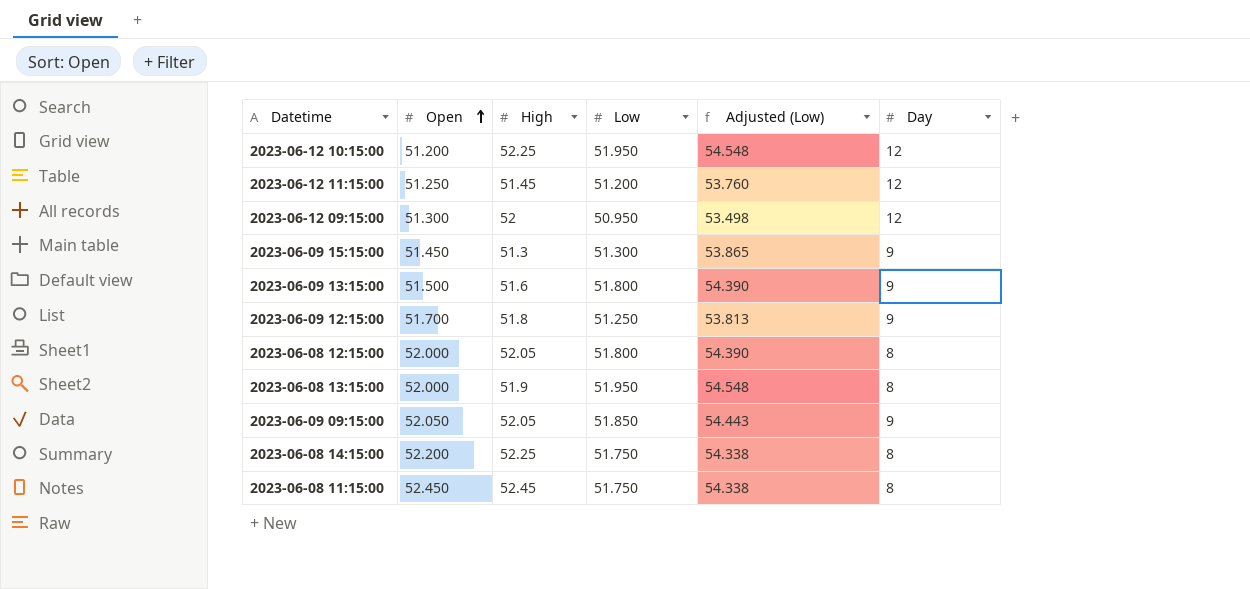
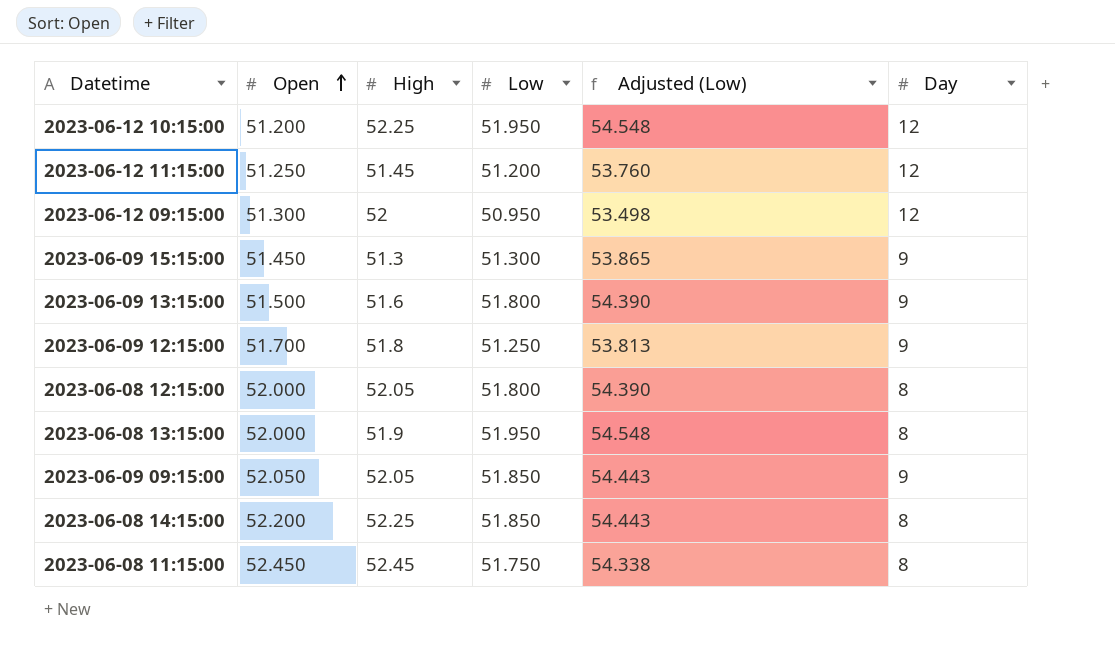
2023-06-08 14:15:00 | Low: 51.750 -> 51.850
2023-06-08 14:15:00 | Adjusted (Low): 54.338 -> 54.443

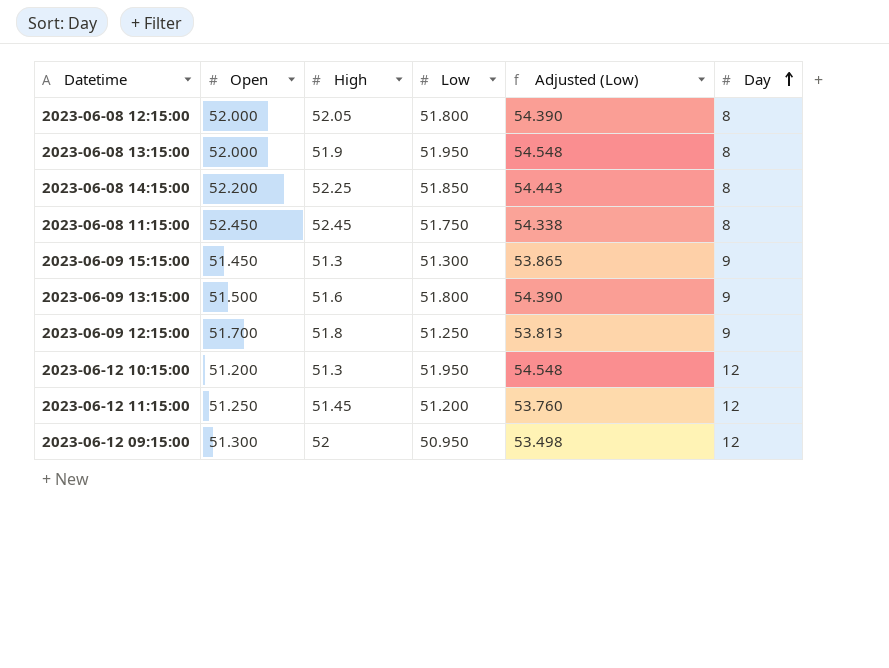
row order: Open ascending -> Day ascending
row 2023-06-09 09:15:00: 52.050 | 52.05 | 51.850 | 54.443 | 9 -> none
2023-06-12 10:15:00 | High: 52.25 -> 51.3

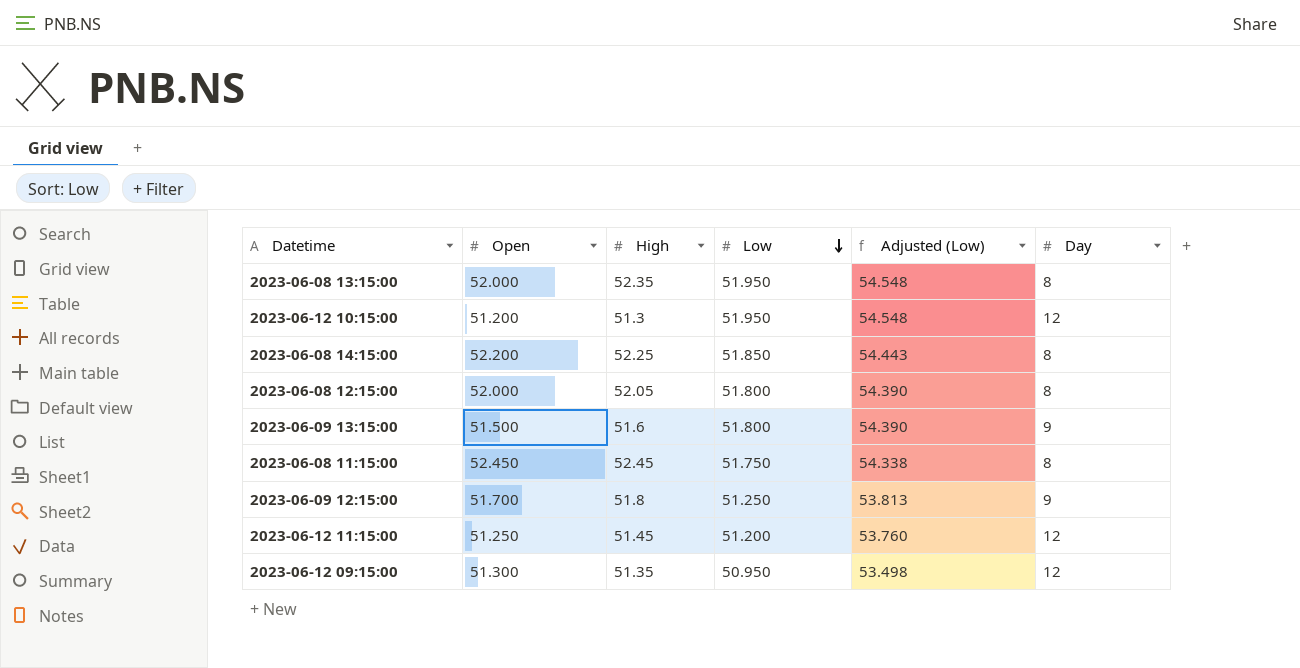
row order: Day ascending -> Low descending
row 2023-06-09 15:15:00: 51.450 | 51.3 | 51.300 | 53.865 | 9 -> none
2023-06-08 13:15:00 | High: 51.9 -> 52.35
2023-06-12 09:15:00 | High: 52 -> 51.35

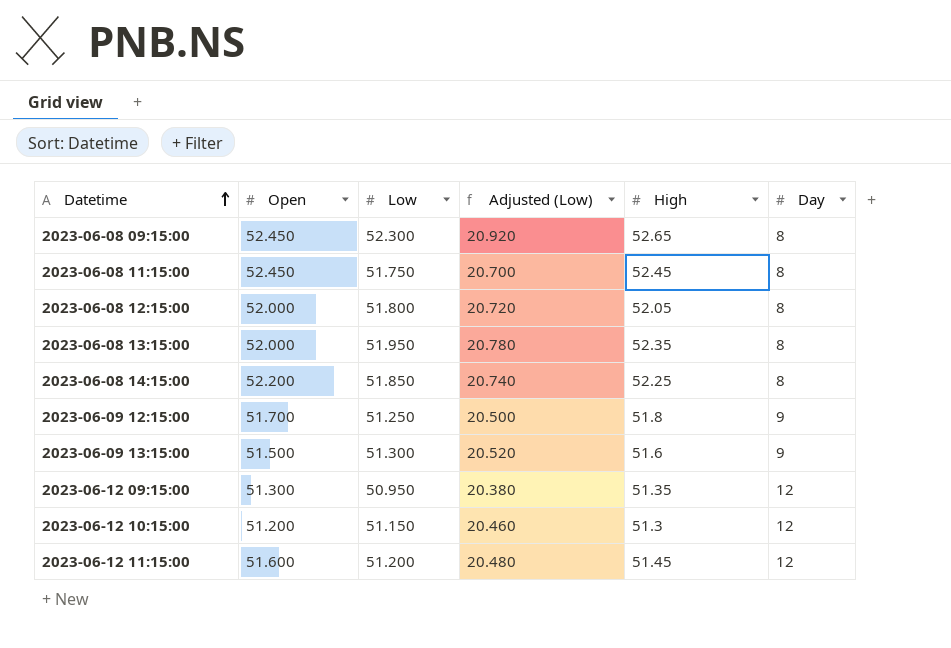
row order: Low descending -> Datetime ascending
column Adjusted (Low) | formula: [Low] * 1.05 -> [Low] * 0.4
column High | position: 3 -> 5
row 2023-06-08 09:15:00: none -> 52.450 | 52.300 | 20.920 | 52.65 | 8
2023-06-09 13:15:00 | Low: 51.800 -> 51.300
2023-06-12 10:15:00 | Low: 51.950 -> 51.150
2023-06-12 11:15:00 | Open: 51.250 -> 51.600

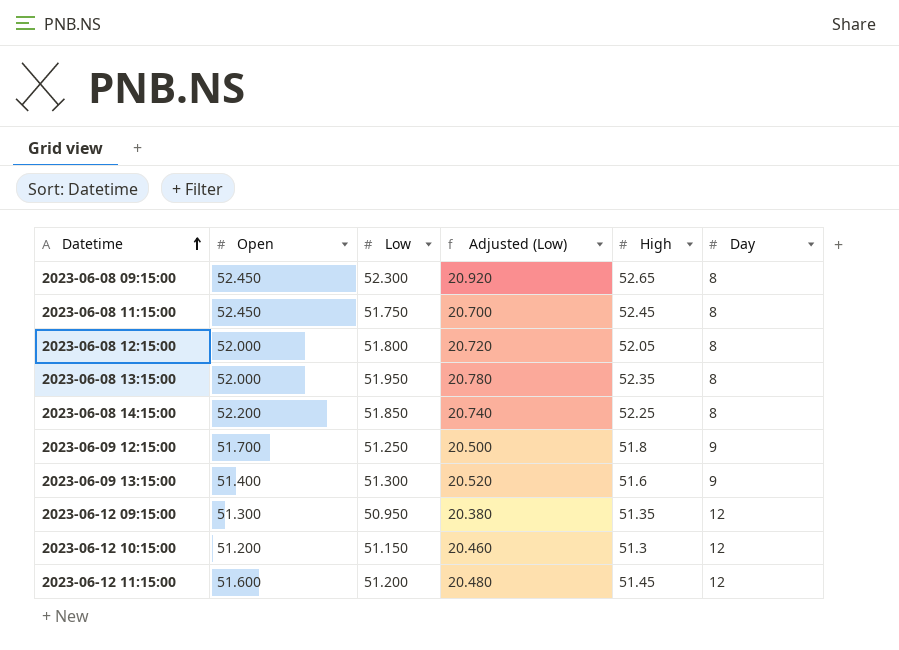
2023-06-09 13:15:00 | Open: 51.500 -> 51.400

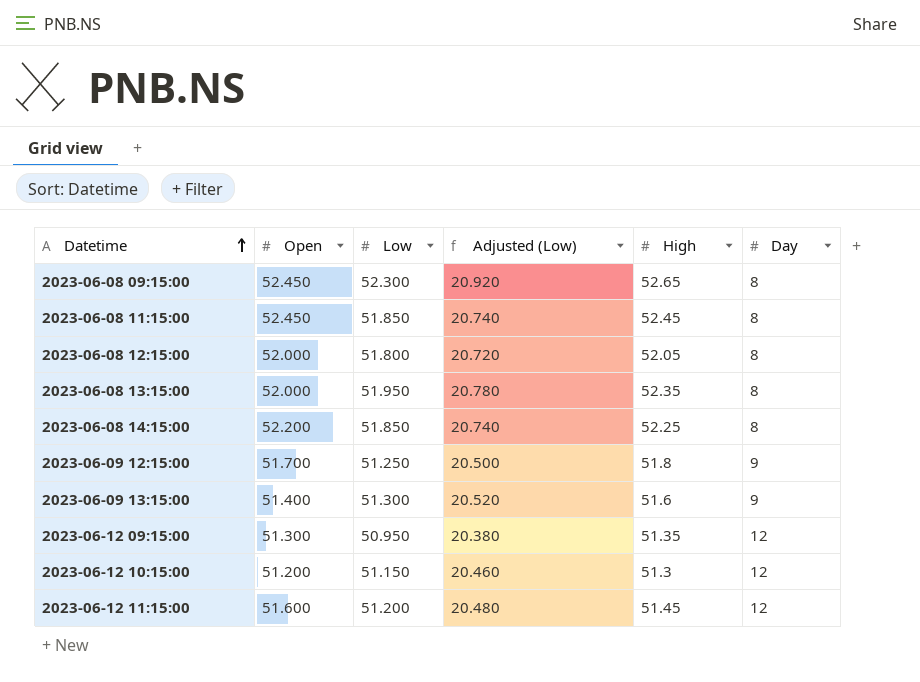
2023-06-08 11:15:00 | Low: 51.750 -> 51.850
2023-06-08 11:15:00 | Adjusted (Low): 20.700 -> 20.740

